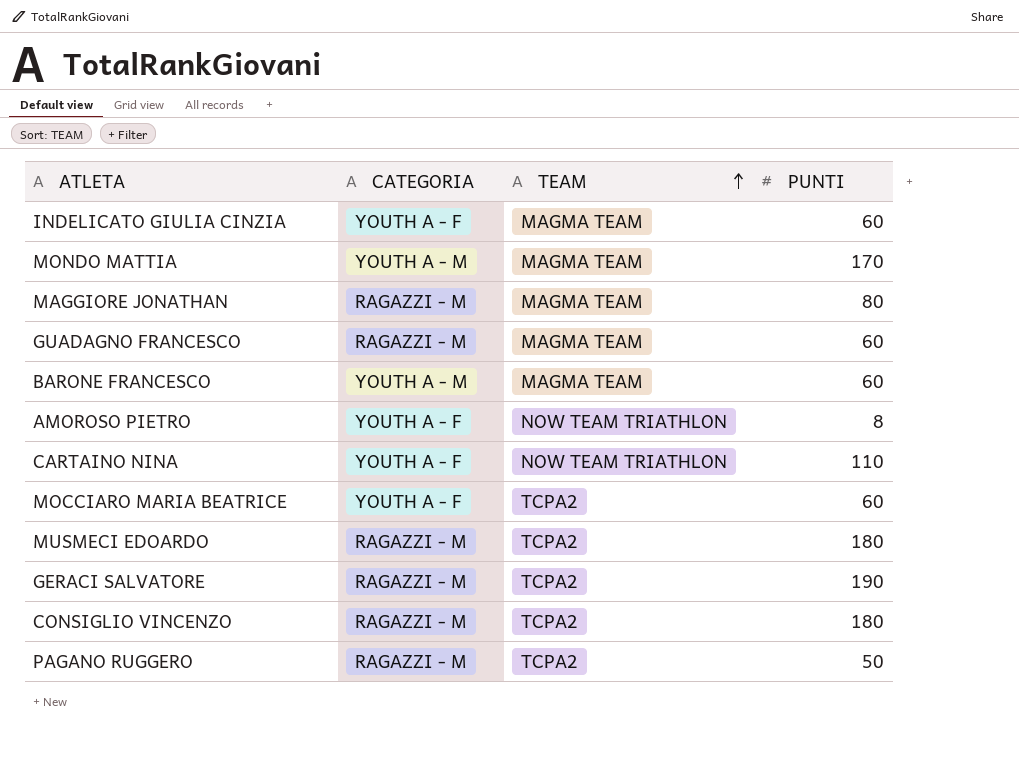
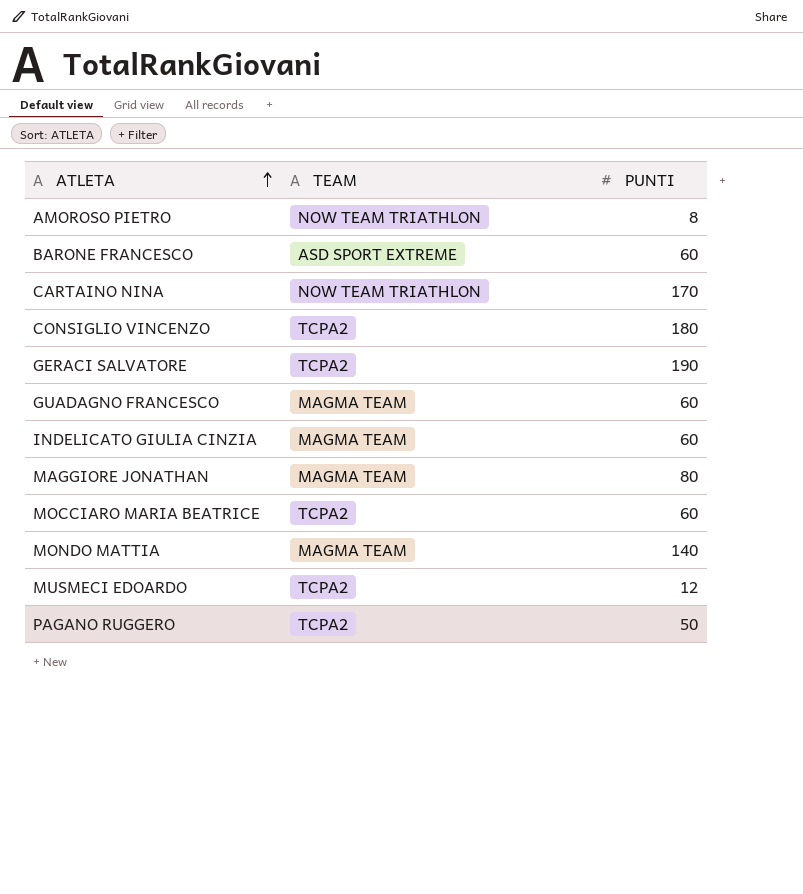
row order: TEAM ascending -> ATLETA ascending
column CATEGORIA | position: 2 -> none
BARONE FRANCESCO | TEAM: MAGMA TEAM -> ASD SPORT EXTREME
CARTAINO NINA | PUNTI: 110 -> 170
MONDO MATTIA | PUNTI: 170 -> 140
MUSMECI EDOARDO | PUNTI: 180 -> 12

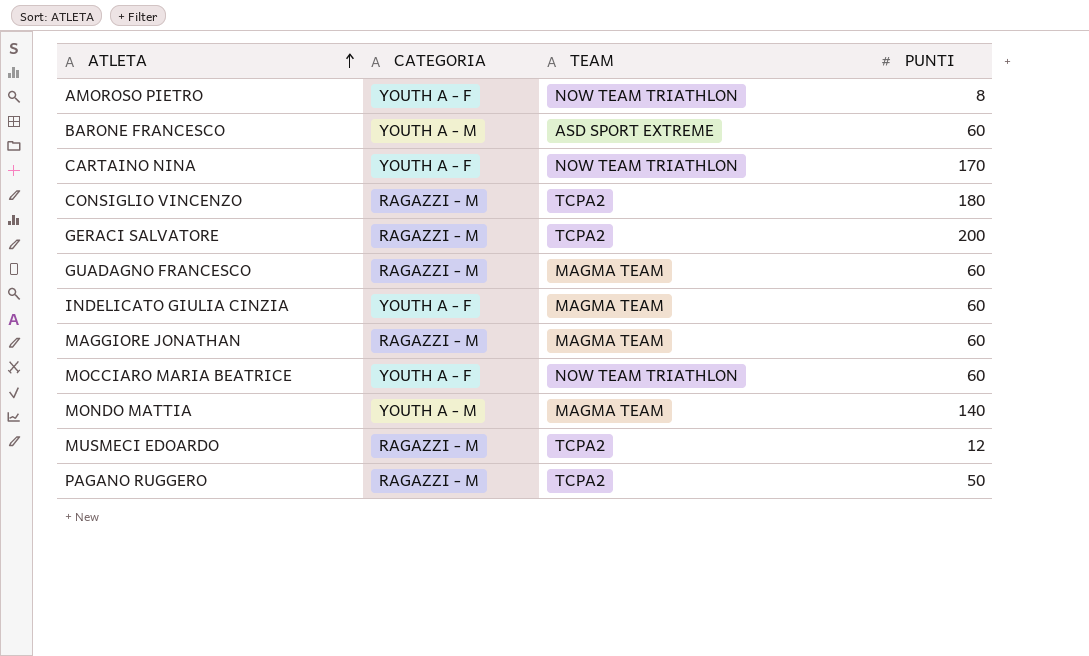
column CATEGORIA | position: none -> 2
GERACI SALVATORE | PUNTI: 190 -> 200
MAGGIORE JONATHAN | PUNTI: 80 -> 60
MOCCIARO MARIA BEATRICE | TEAM: TCPA2 -> NOW TEAM TRIATHLON

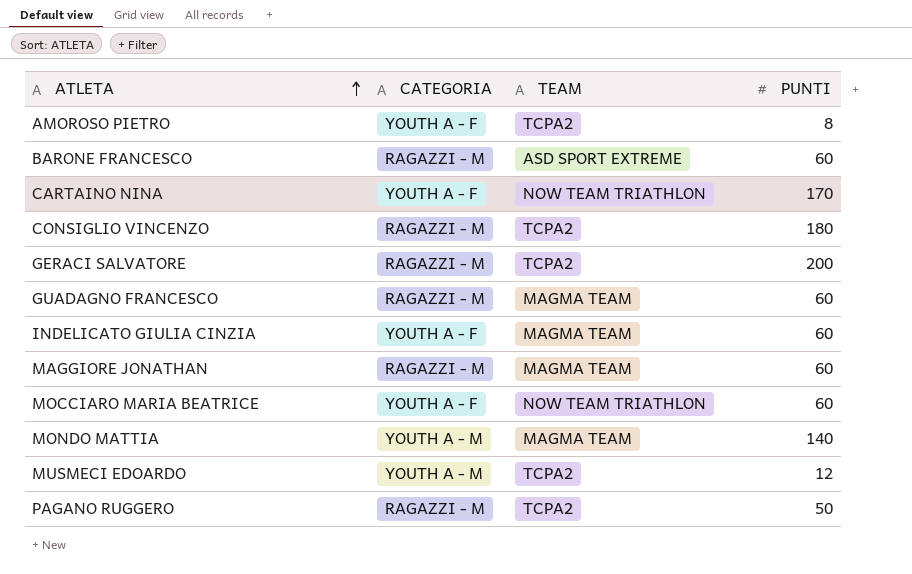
AMOROSO PIETRO | TEAM: NOW TEAM TRIATHLON -> TCPA2
BARONE FRANCESCO | CATEGORIA: YOUTH A - M -> RAGAZZI - M
MUSMECI EDOARDO | CATEGORIA: RAGAZZI - M -> YOUTH A - M

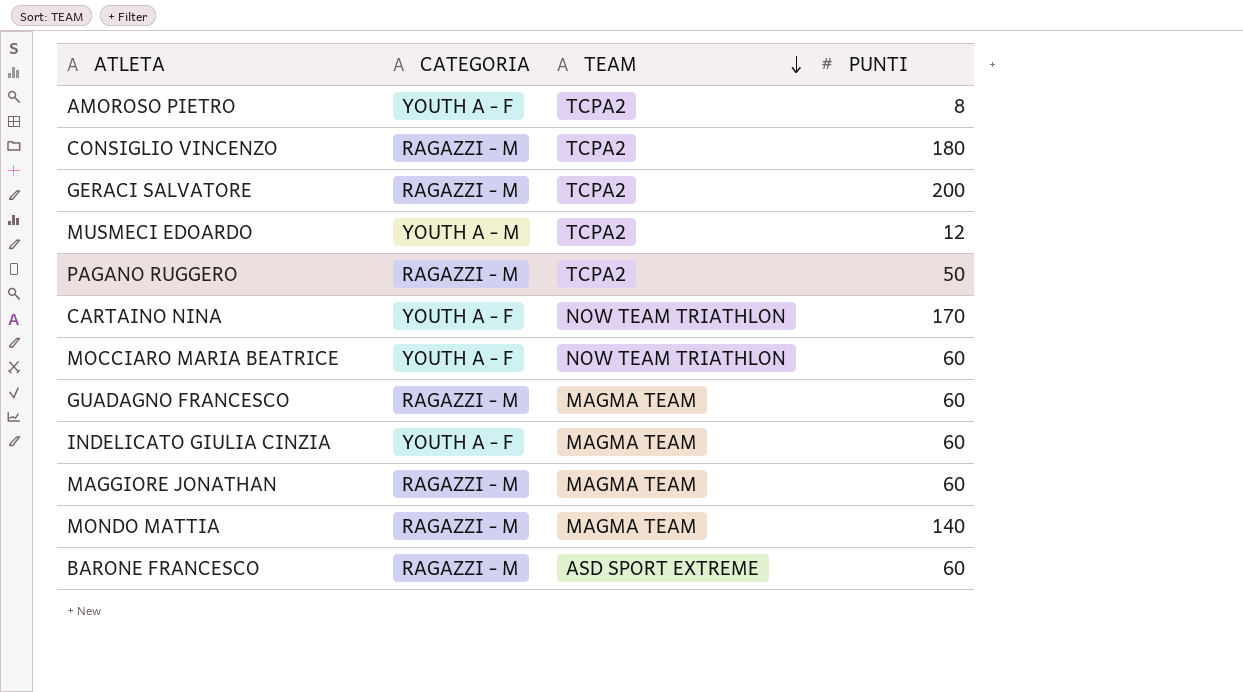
row order: ATLETA ascending -> TEAM descending
MONDO MATTIA | CATEGORIA: YOUTH A - M -> RAGAZZI - M

